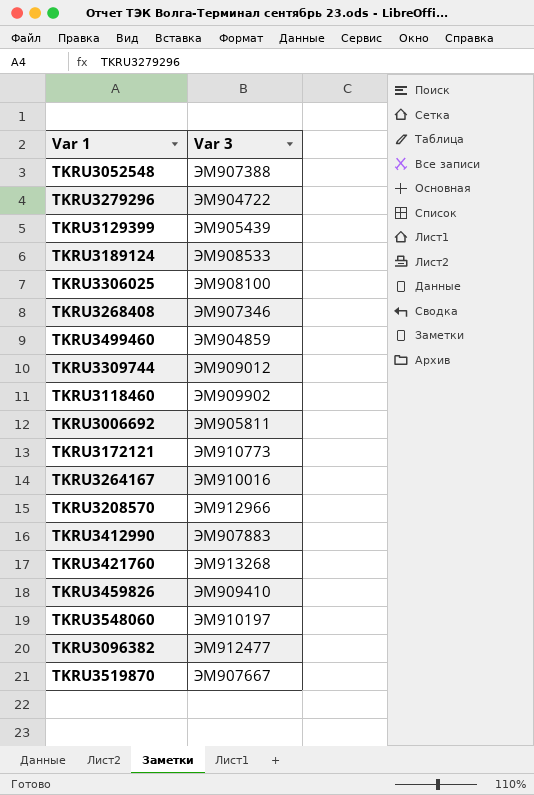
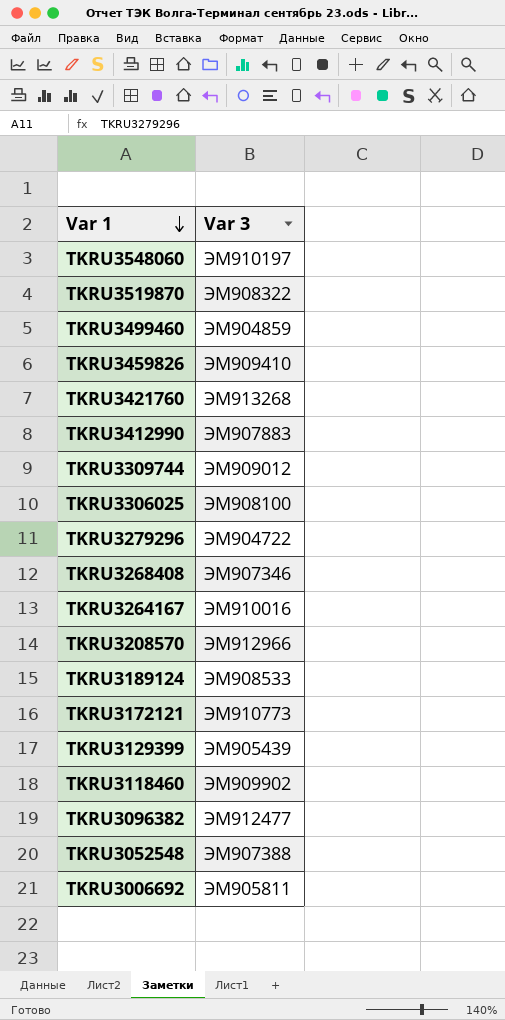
row order: none -> Var 1 descending
TKRU3519870 | Var 3: ЭМ907667 -> ЭМ908322

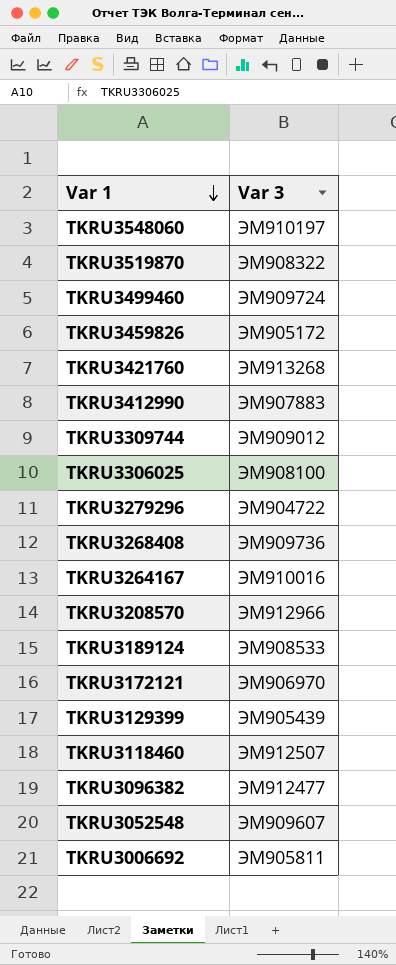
TKRU3499460 | Var 3: ЭМ904859 -> ЭМ909724
TKRU3459826 | Var 3: ЭМ909410 -> ЭМ905172
TKRU3268408 | Var 3: ЭМ907346 -> ЭМ909736
TKRU3172121 | Var 3: ЭМ910773 -> ЭМ906970
TKRU3118460 | Var 3: ЭМ909902 -> ЭМ912507
TKRU3052548 | Var 3: ЭМ907388 -> ЭМ909607

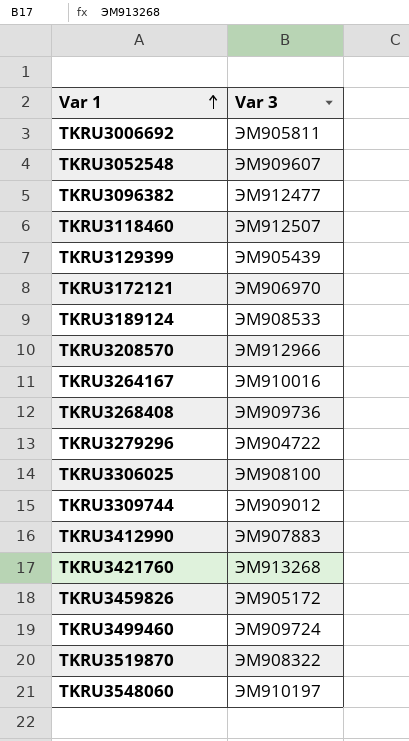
row order: Var 1 descending -> Var 1 ascending

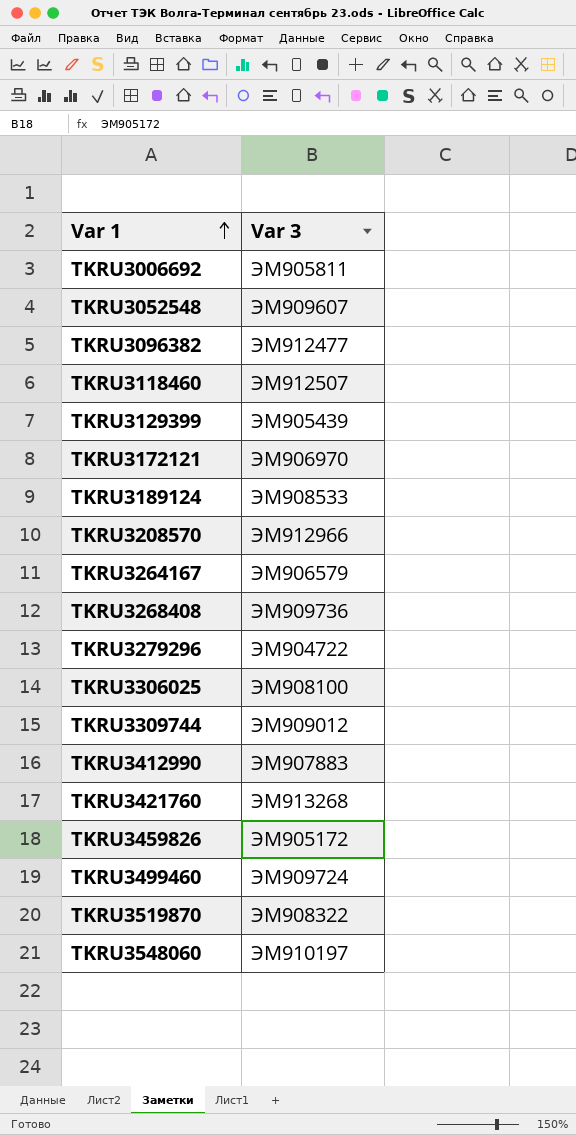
TKRU3264167 | Var 3: ЭМ910016 -> ЭМ906579

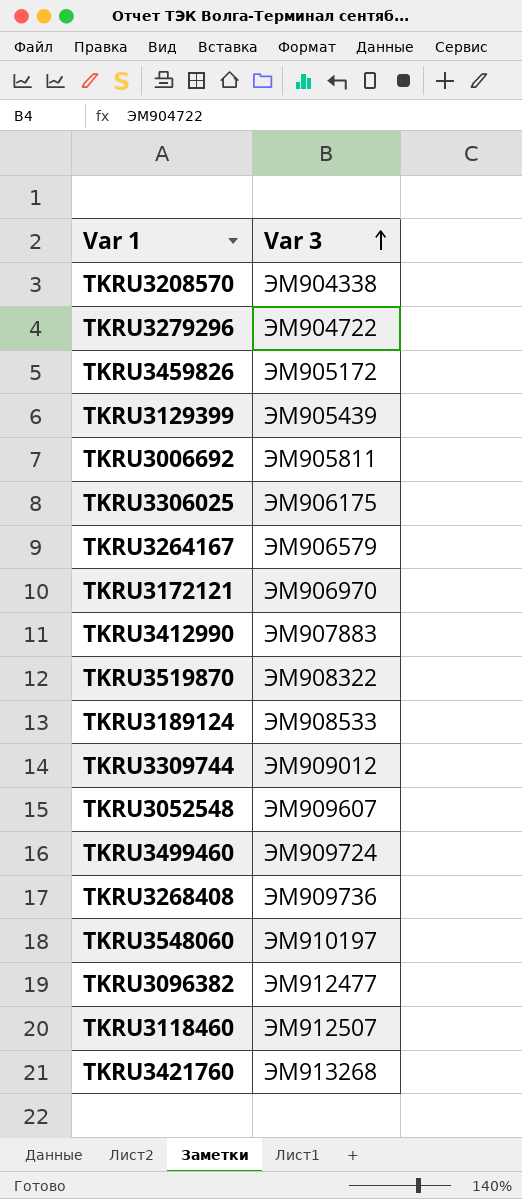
row order: Var 1 ascending -> Var 3 ascending
TKRU3208570 | Var 3: ЭМ912966 -> ЭМ904338
TKRU3306025 | Var 3: ЭМ908100 -> ЭМ906175

